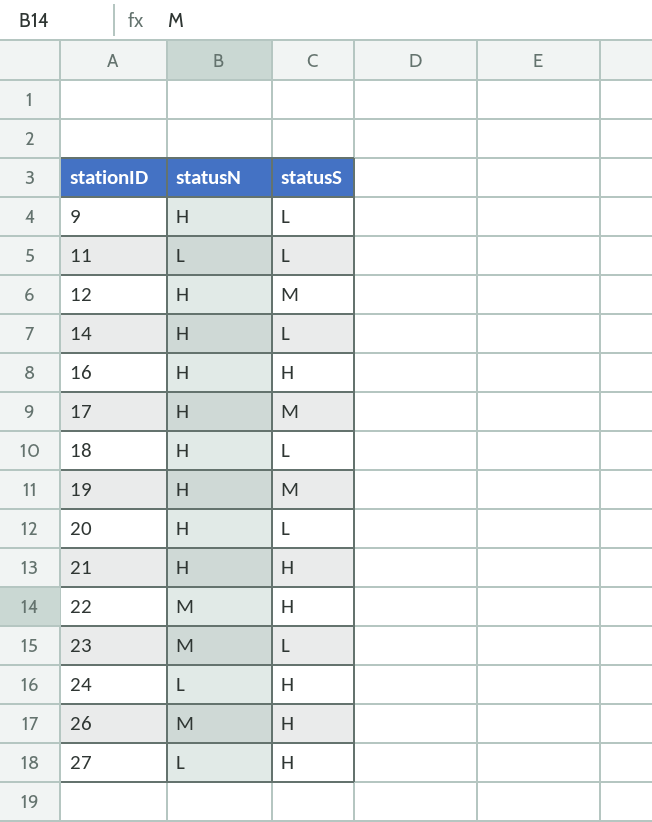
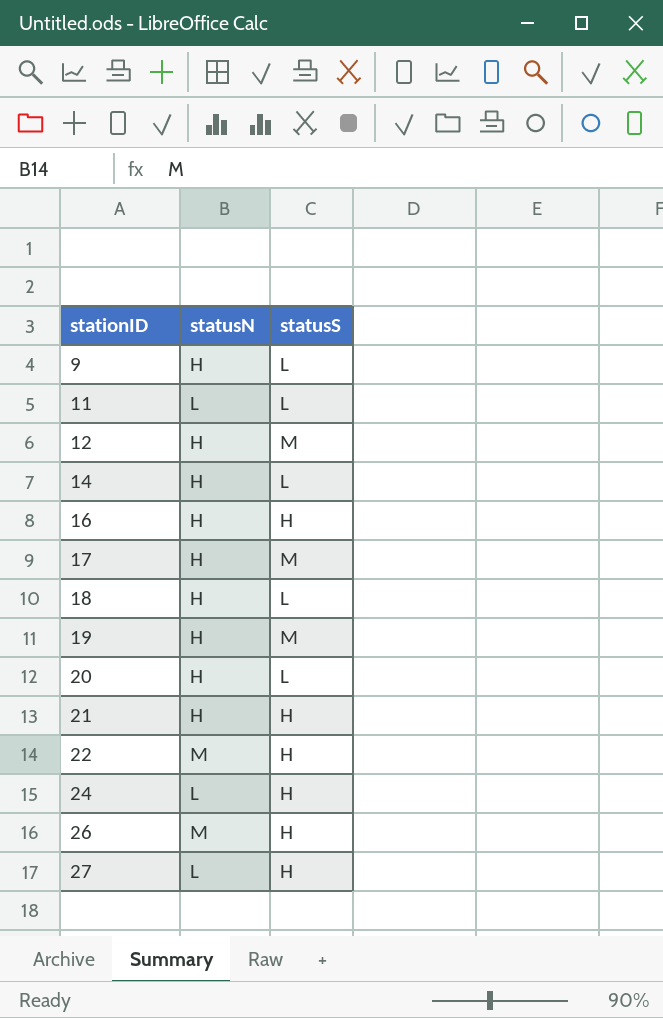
row 23: M | L -> none

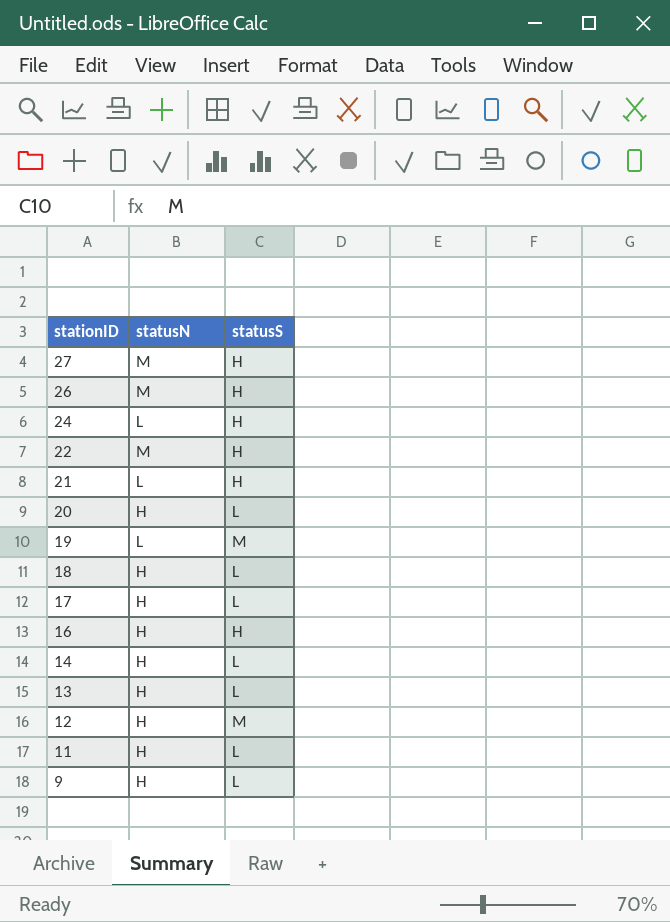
row order: stationID ascending -> stationID descending
27 | statusN: L -> M
21 | statusN: H -> L
19 | statusN: H -> L
17 | statusS: M -> L
row 13: none -> H | L
11 | statusN: L -> H

